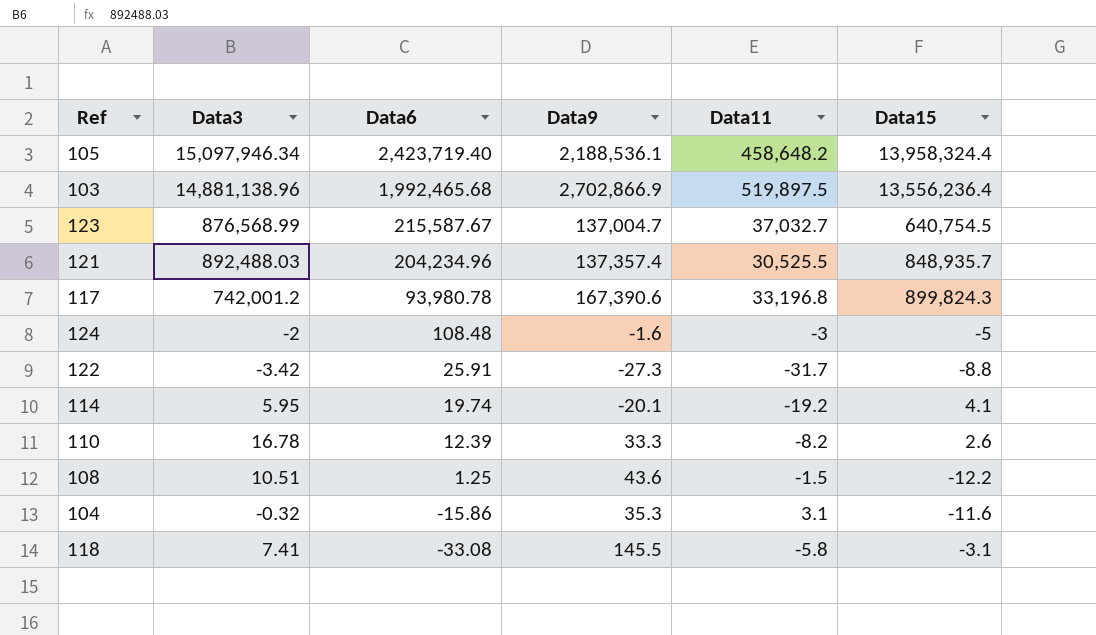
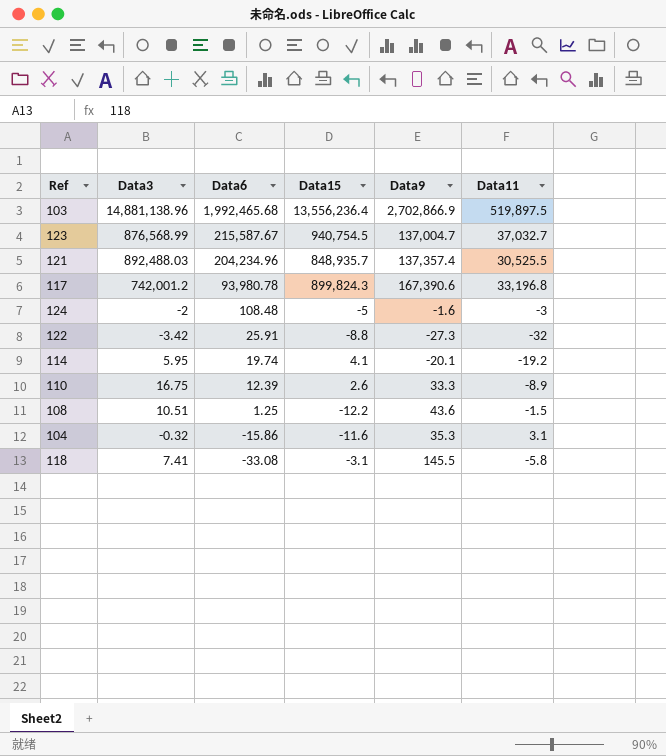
column Data15 | position: 6 -> 4
row 105: 15,097,946.34 | 2,423,719.40 | 2,188,536.1 | 458,648.2 | 13,958,324.4 -> none
123 | Data15: 640,754.5 -> 940,754.5
122 | Data11: -31.7 -> -32
110 | Data3: 16.78 -> 16.75
110 | Data11: -8.2 -> -8.9

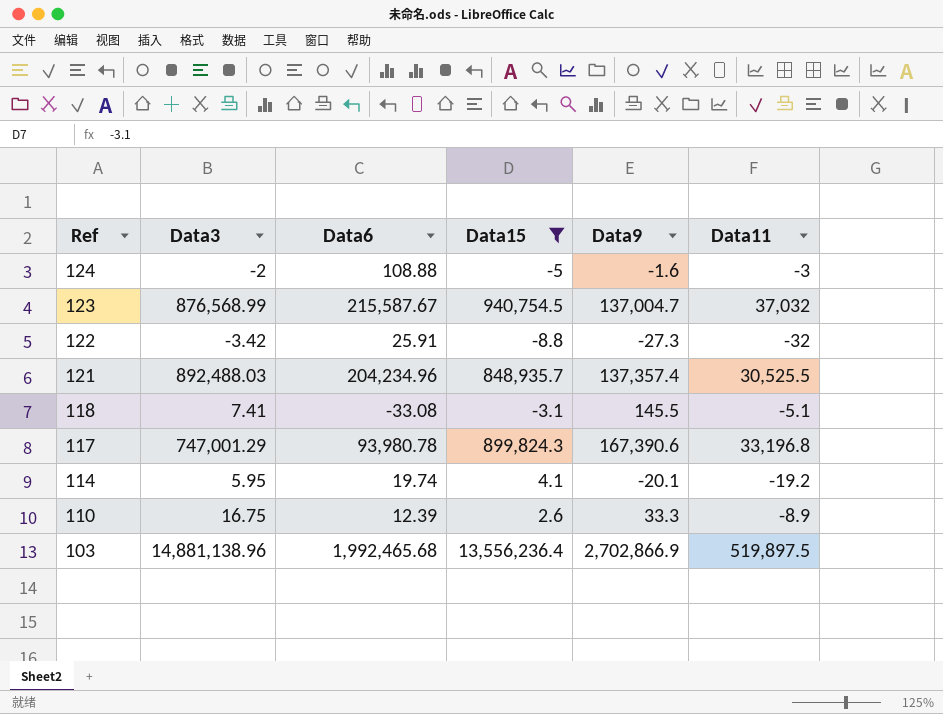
filter: none -> Data15 >= -8.8
row order: Data6 descending -> Ref descending
124 | Data6: 108.48 -> 108.88
123 | Data11: 37,032.7 -> 37,032
118 | Data11: -5.8 -> -5.1
117 | Data3: 742,001.2 -> 747,001.29

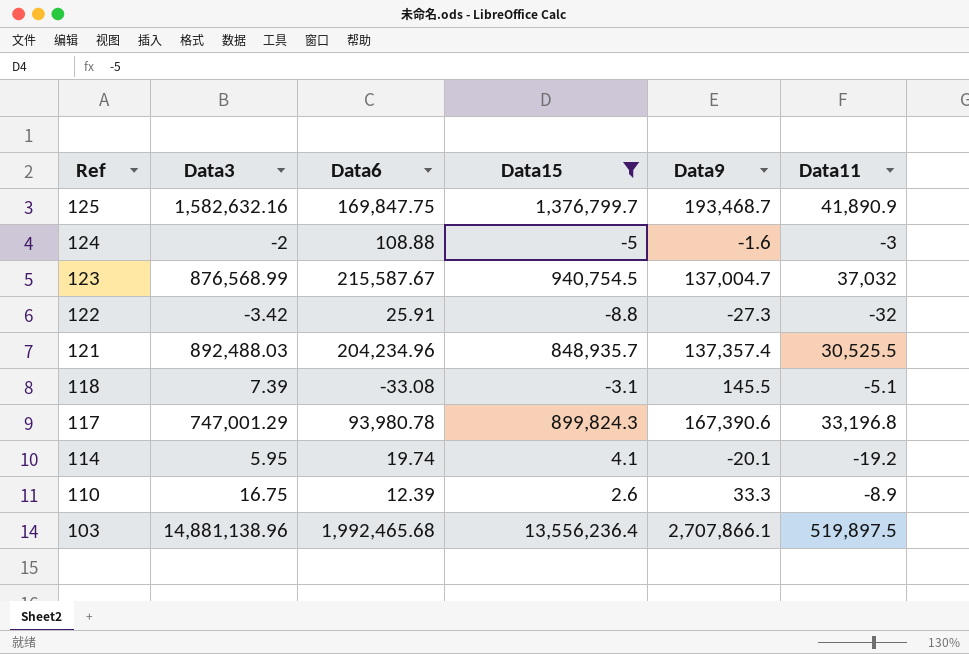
row 125: none -> 1,582,632.16 | 169,847.75 | 1,376,799.7 | 193,468.7 | 41,890.9
118 | Data3: 7.41 -> 7.39
103 | Data9: 2,702,866.9 -> 2,707,866.1

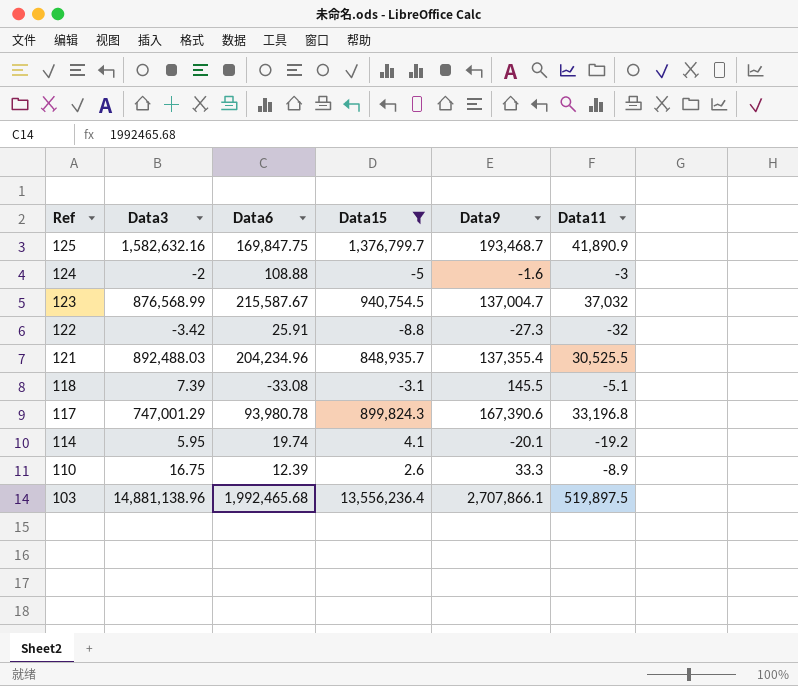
121 | Data9: 137,357.4 -> 137,355.4

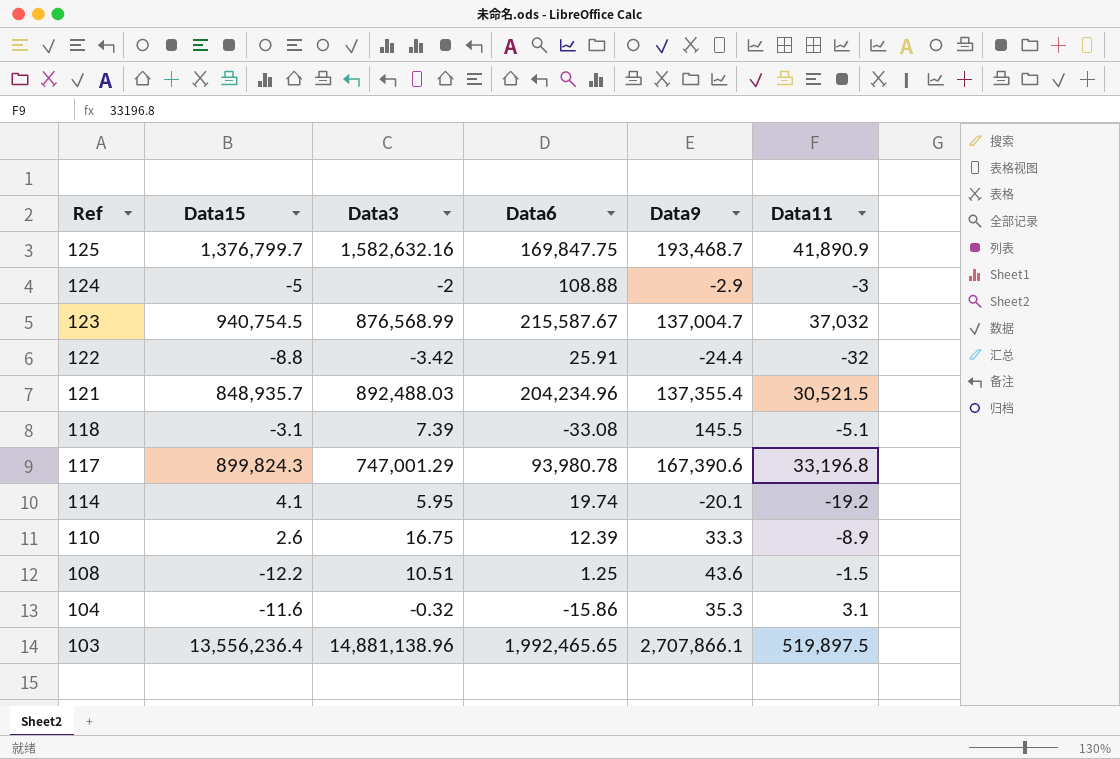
filter: Data15 >= -8.8 -> none
column Data15 | position: 4 -> 2
124 | Data9: -1.6 -> -2.9
122 | Data9: -27.3 -> -24.4
121 | Data11: 30,525.5 -> 30,521.5
103 | Data6: 1,992,465.68 -> 1,992,465.65

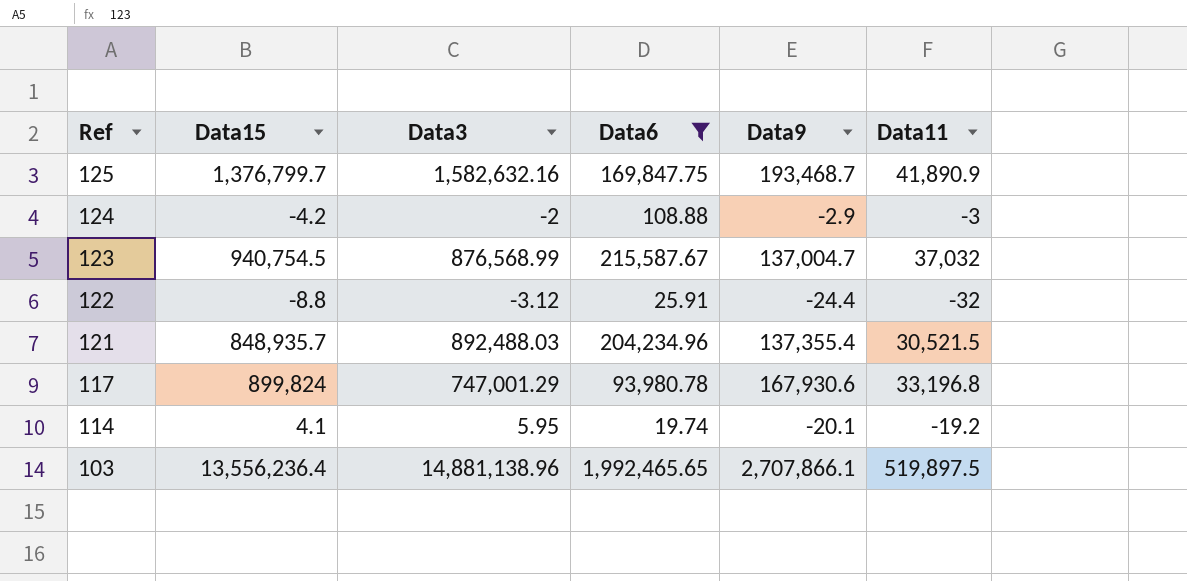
filter: none -> Data6 >= 19.74
124 | Data15: -5 -> -4.2
122 | Data3: -3.42 -> -3.12
117 | Data15: 899,824.3 -> 899,824
117 | Data9: 167,390.6 -> 167,930.6

